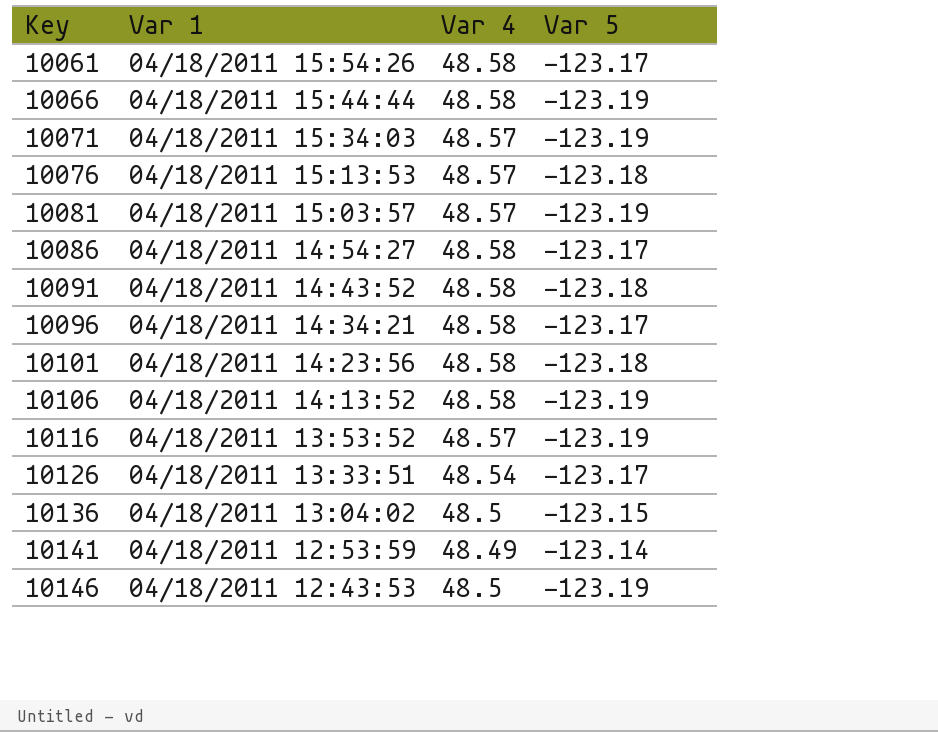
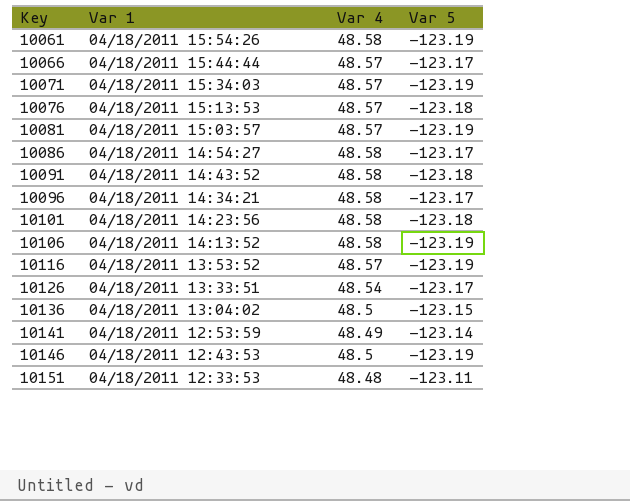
10061 | Var 5: -123.17 -> -123.19
10066 | Var 4: 48.58 -> 48.57
10066 | Var 5: -123.19 -> -123.17
row 10151: none -> 04/18/2011 12:33:53 | 48.48 | -123.11

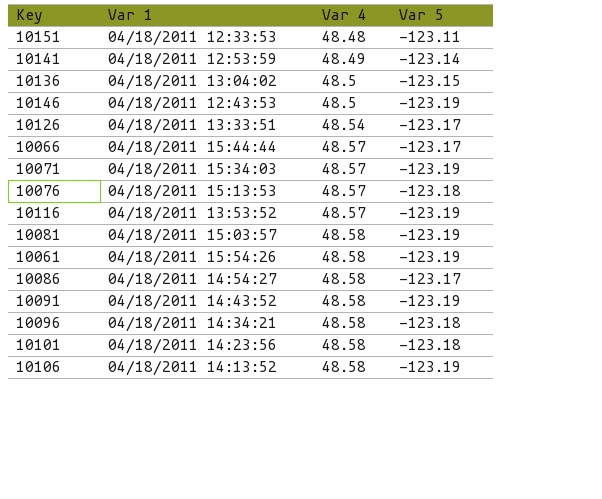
row order: Key ascending -> Var 4 ascending
10081 | Var 4: 48.57 -> 48.58
10091 | Var 5: -123.18 -> -123.19
10096 | Var 5: -123.17 -> -123.18

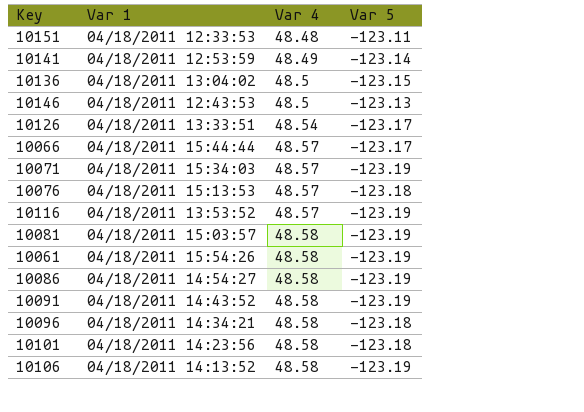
10146 | Var 5: -123.19 -> -123.13
10086 | Var 5: -123.17 -> -123.19

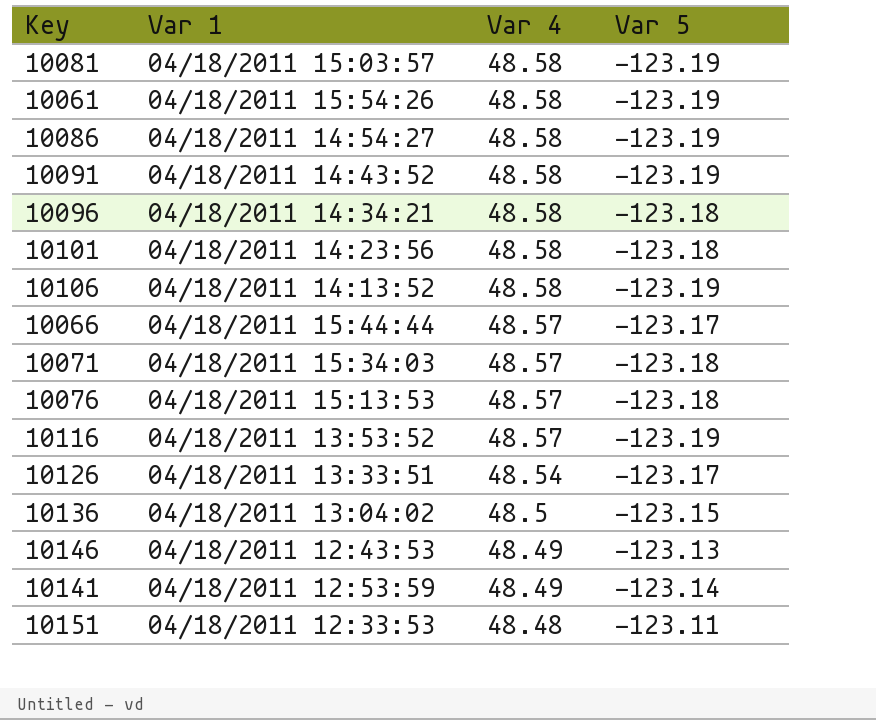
row order: Var 4 ascending -> Var 4 descending
10071 | Var 5: -123.19 -> -123.18
10146 | Var 4: 48.5 -> 48.49

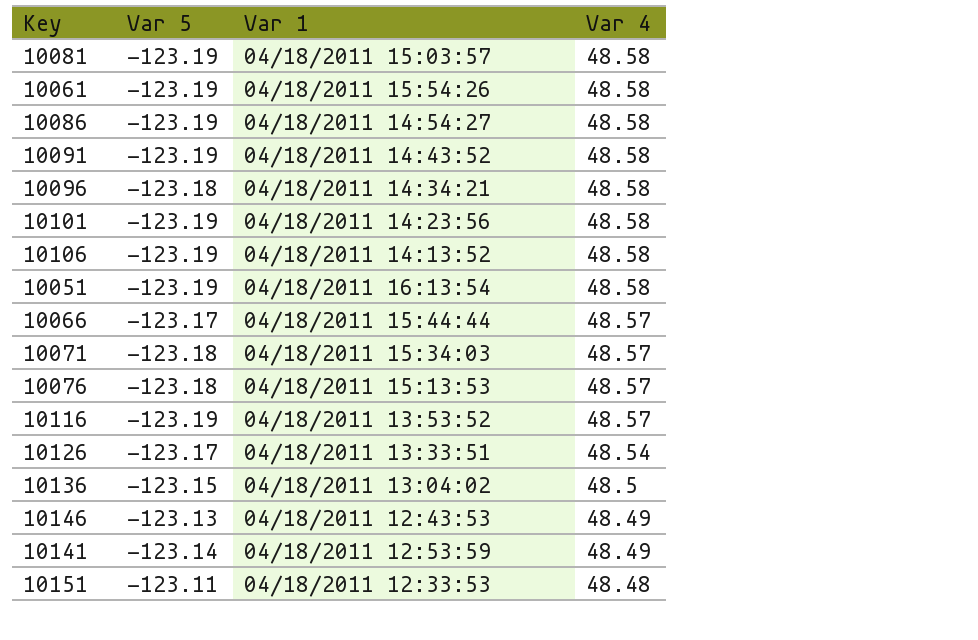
column Var 5 | position: 4 -> 2
10101 | Var 5: -123.18 -> -123.19
row 10051: none -> -123.19 | 04/18/2011 16:13:54 | 48.58

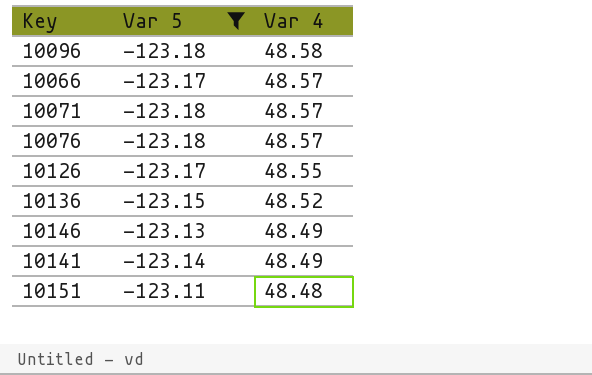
filter: none -> Var 5 != -123.19
column Var 1 | position: 3 -> none
10126 | Var 4: 48.54 -> 48.55
10136 | Var 4: 48.5 -> 48.52

